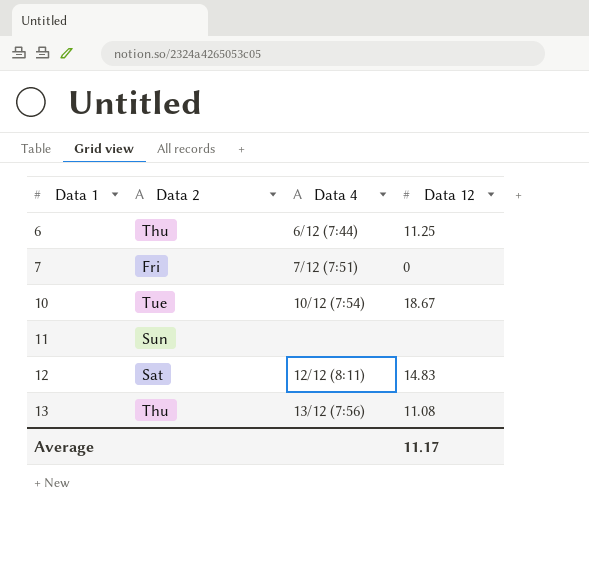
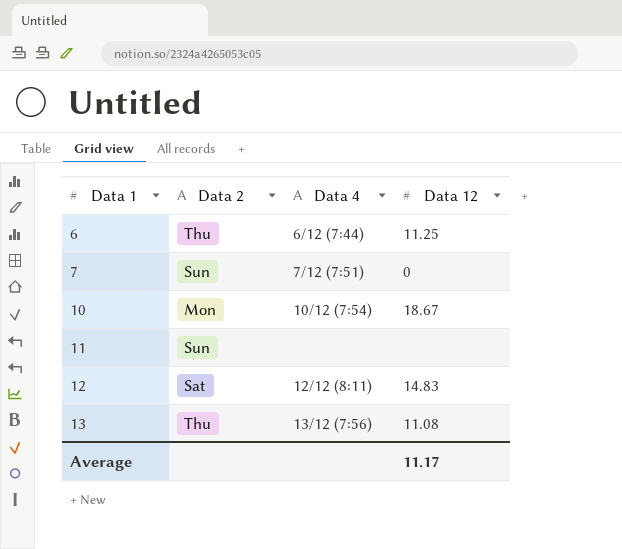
7 | Data 2: Fri -> Sun
10 | Data 2: Tue -> Mon

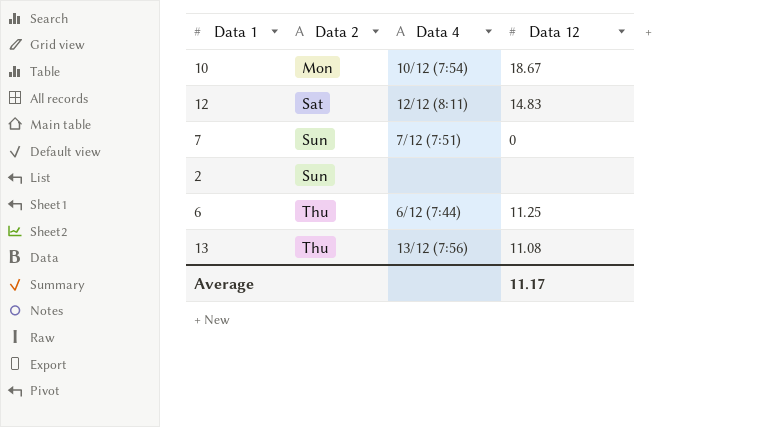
row order: Data 1 ascending -> Data 2 ascending
row 11: Sun | none | none -> none
row 2: none -> Sun | none | none

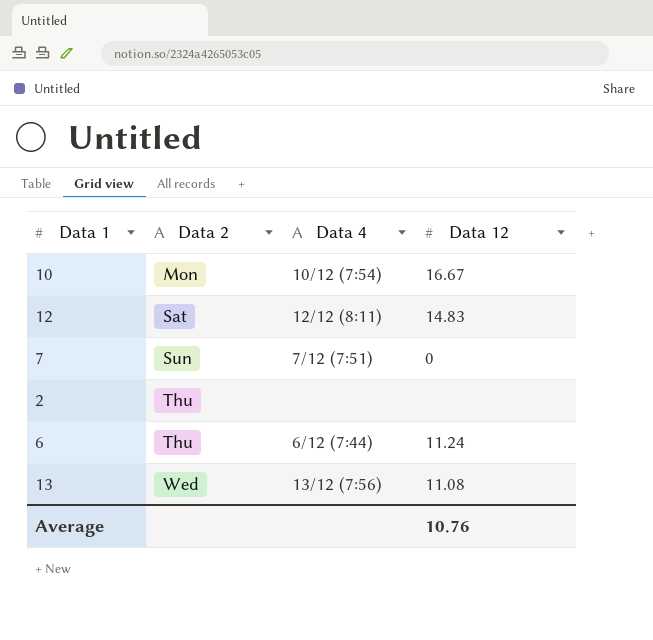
10 | Data 12: 18.67 -> 16.67
2 | Data 2: Sun -> Thu
6 | Data 12: 11.25 -> 11.24
13 | Data 2: Thu -> Wed
Average | Data 12: 11.17 -> 10.76

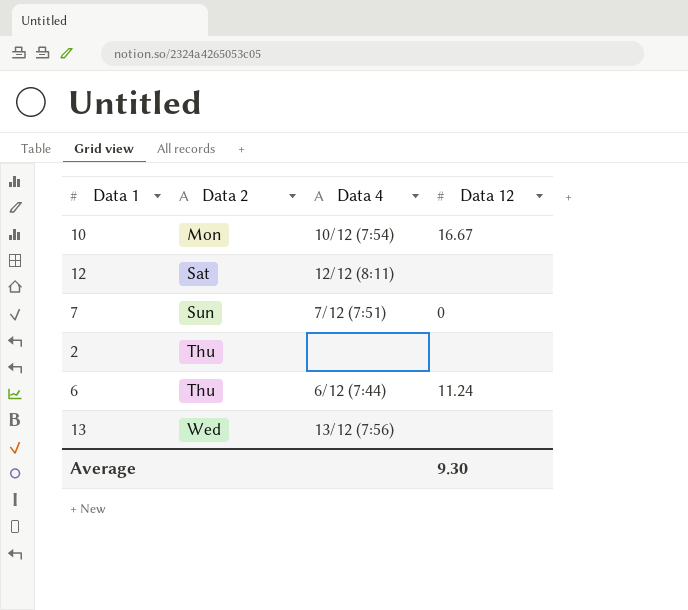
12 | Data 12: 14.83 -> none
13 | Data 12: 11.08 -> none
Average | Data 12: 10.76 -> 9.30

